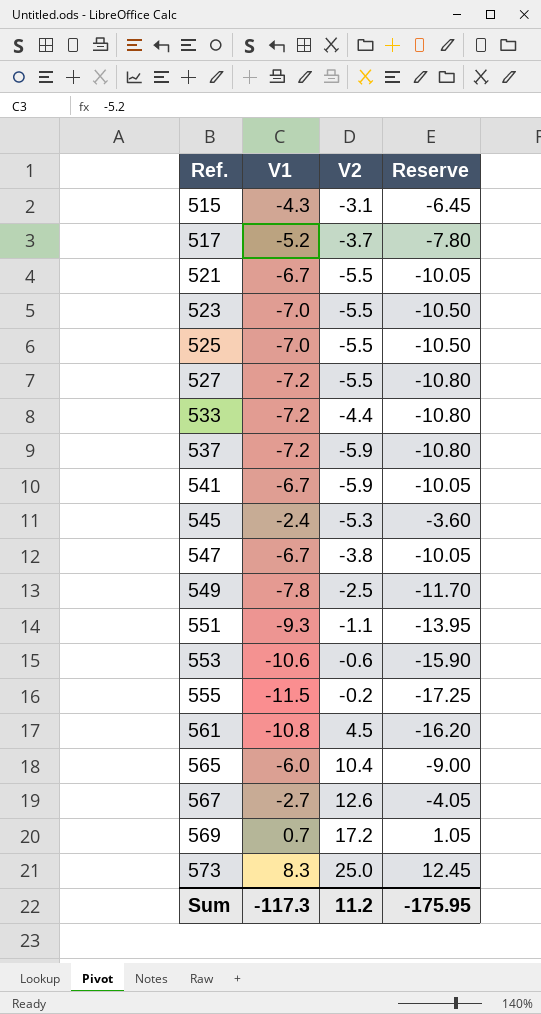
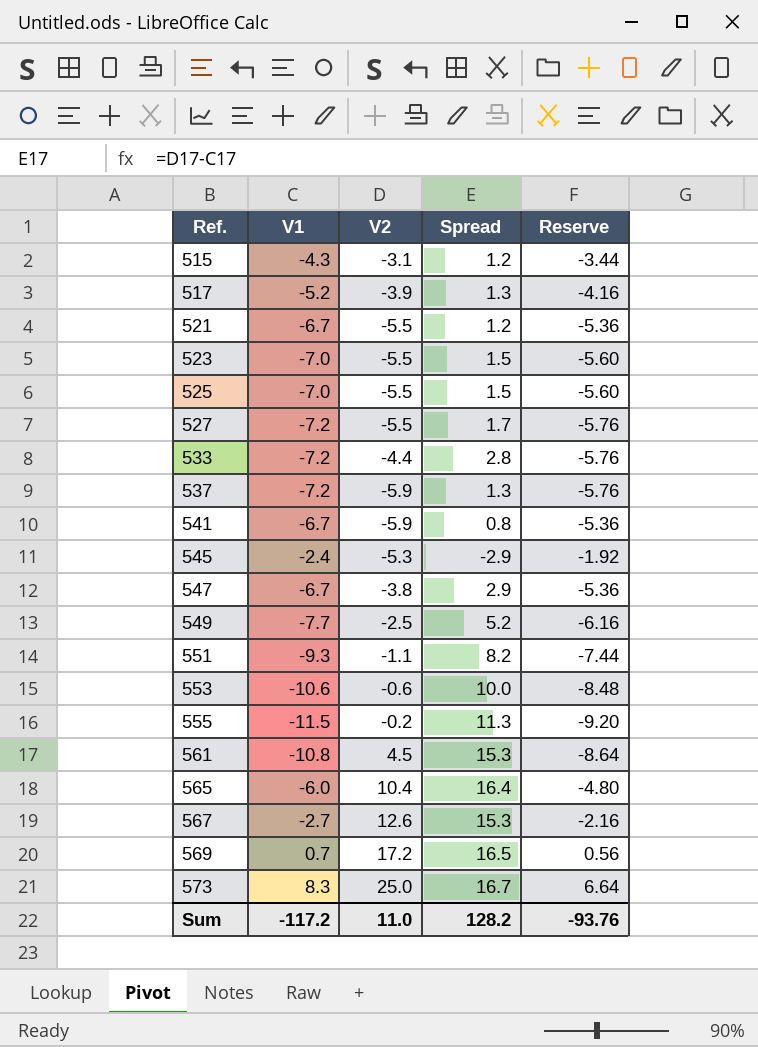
column Spread | formula: none -> [V2] - [V1]
column Reserve | formula: [V1] * 1.5 -> [V1] * 0.8
517 | V2: -3.7 -> -3.9
549 | V1: -7.8 -> -7.7
Sum | V1: -117.3 -> -117.2
Sum | V2: 11.2 -> 11.0
Sum | Reserve: -175.95 -> -93.76

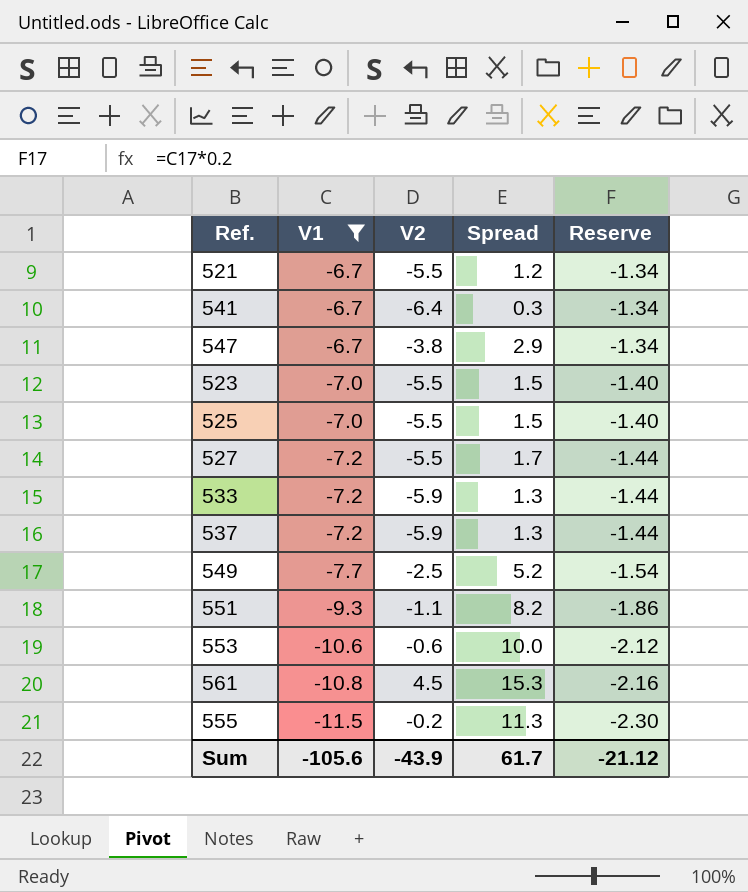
filter: none -> V1 <= -6.7
row order: Ref. ascending -> V1 descending
column Reserve | formula: [V1] * 0.8 -> [V1] * 0.2
541 | V2: -5.9 -> -6.4
541 | Spread: 0.8 -> 0.3
533 | V2: -4.4 -> -5.9
533 | Spread: 2.8 -> 1.3
Sum | V1: -117.2 -> -105.6
Sum | V2: 11.0 -> -43.9
Sum | Spread: 128.2 -> 61.7
Sum | Reserve: -93.76 -> -21.12

